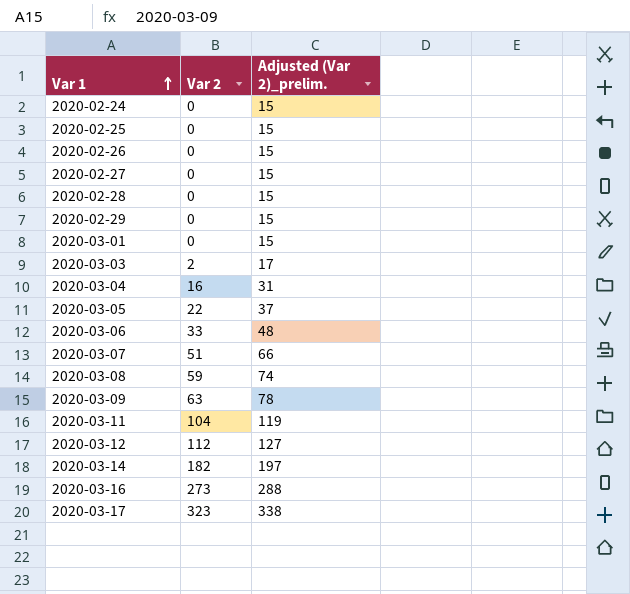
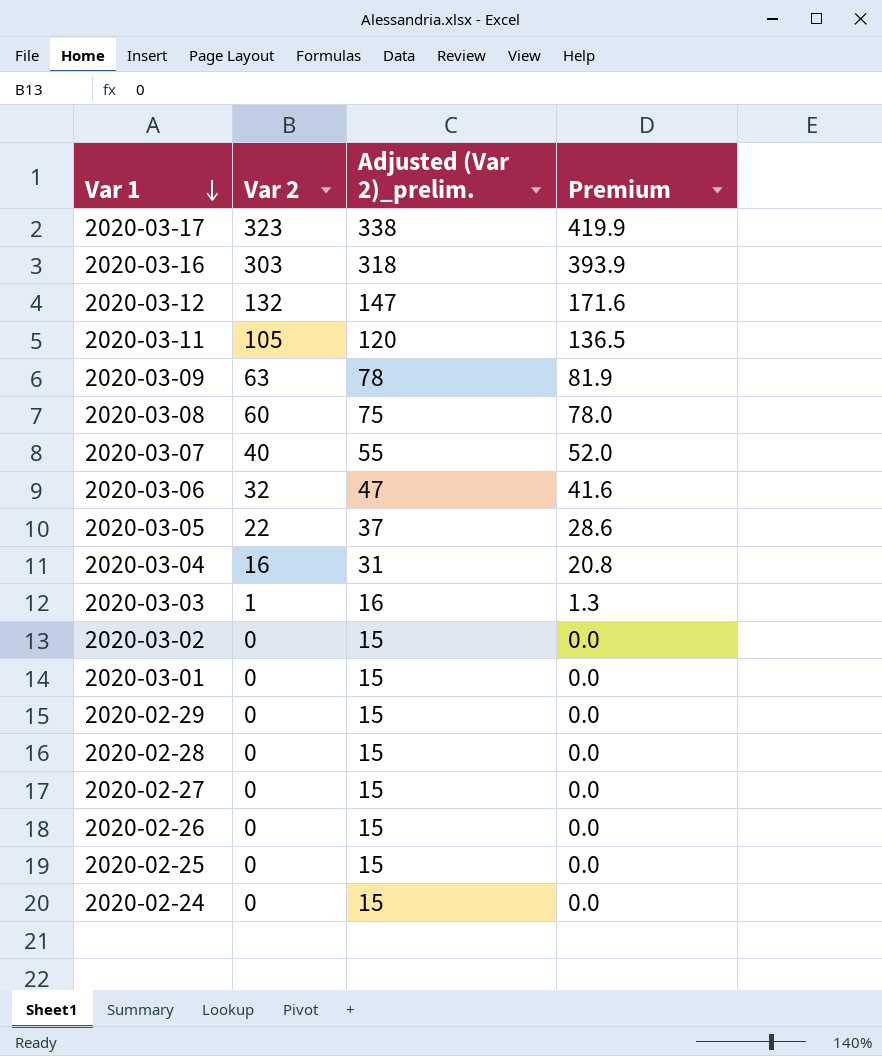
row order: Var 1 ascending -> Var 1 descending
column Premium | formula: none -> [Var 2] * 1.3
row 2020-03-14: 182 | 197 -> none
2020-03-16 | Var 2: 273 -> 303
2020-03-16 | Adjusted (Var 2)_prelim.: 288 -> 318
2020-03-12 | Var 2: 112 -> 132
2020-03-12 | Adjusted (Var 2)_prelim.: 127 -> 147
2020-03-11 | Var 2: 104 -> 105
2020-03-11 | Adjusted (Var 2)_prelim.: 119 -> 120
2020-03-08 | Var 2: 59 -> 60
2020-03-08 | Adjusted (Var 2)_prelim.: 74 -> 75
2020-03-07 | Var 2: 51 -> 40
2020-03-07 | Adjusted (Var 2)_prelim.: 66 -> 55
2020-03-06 | Var 2: 33 -> 32
2020-03-06 | Adjusted (Var 2)_prelim.: 48 -> 47
2020-03-03 | Var 2: 2 -> 1
2020-03-03 | Adjusted (Var 2)_prelim.: 17 -> 16
row 2020-03-02: none -> 0 | 15 | 0.0

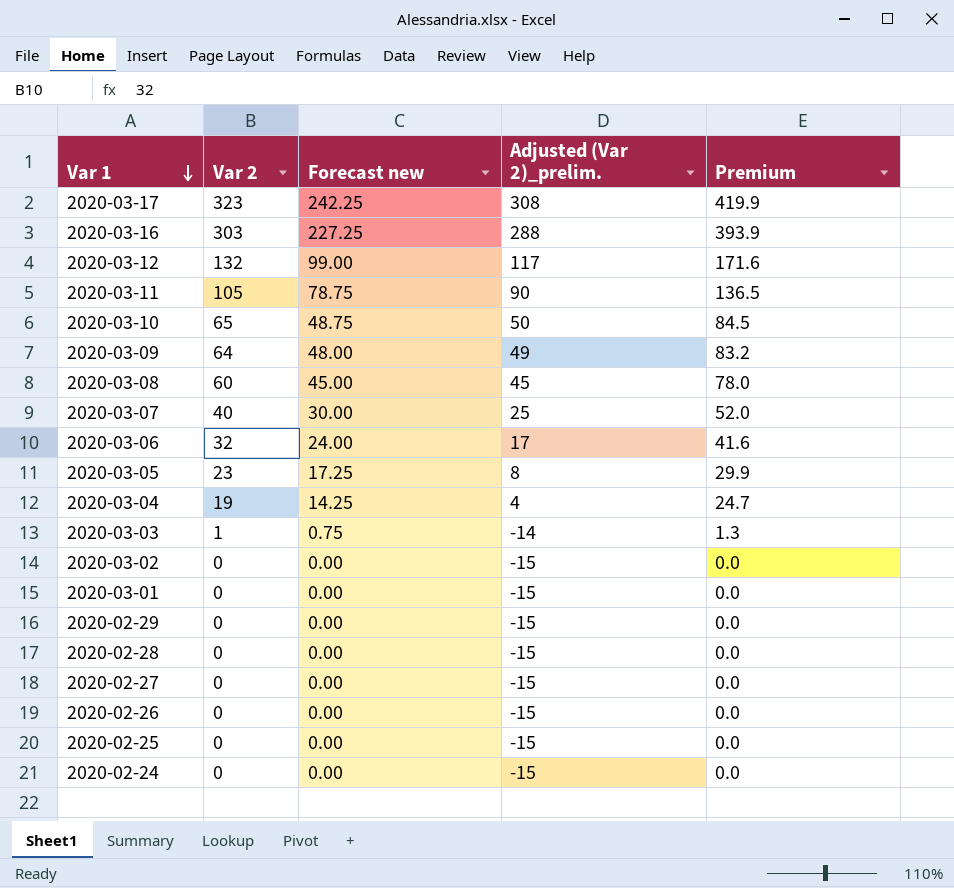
column Forecast new | formula: none -> [Var 2] * 0.75
column Adjusted (Var 2)_prelim. | formula: [Var 2] + 15 -> [Var 2] - 15
row 2020-03-10: none -> 65 | 48.75 | 50 | 84.5
2020-03-09 | Var 2: 63 -> 64
2020-03-09 | Premium: 81.9 -> 83.2
2020-03-05 | Var 2: 22 -> 23
2020-03-05 | Premium: 28.6 -> 29.9
2020-03-04 | Var 2: 16 -> 19
2020-03-04 | Premium: 20.8 -> 24.7

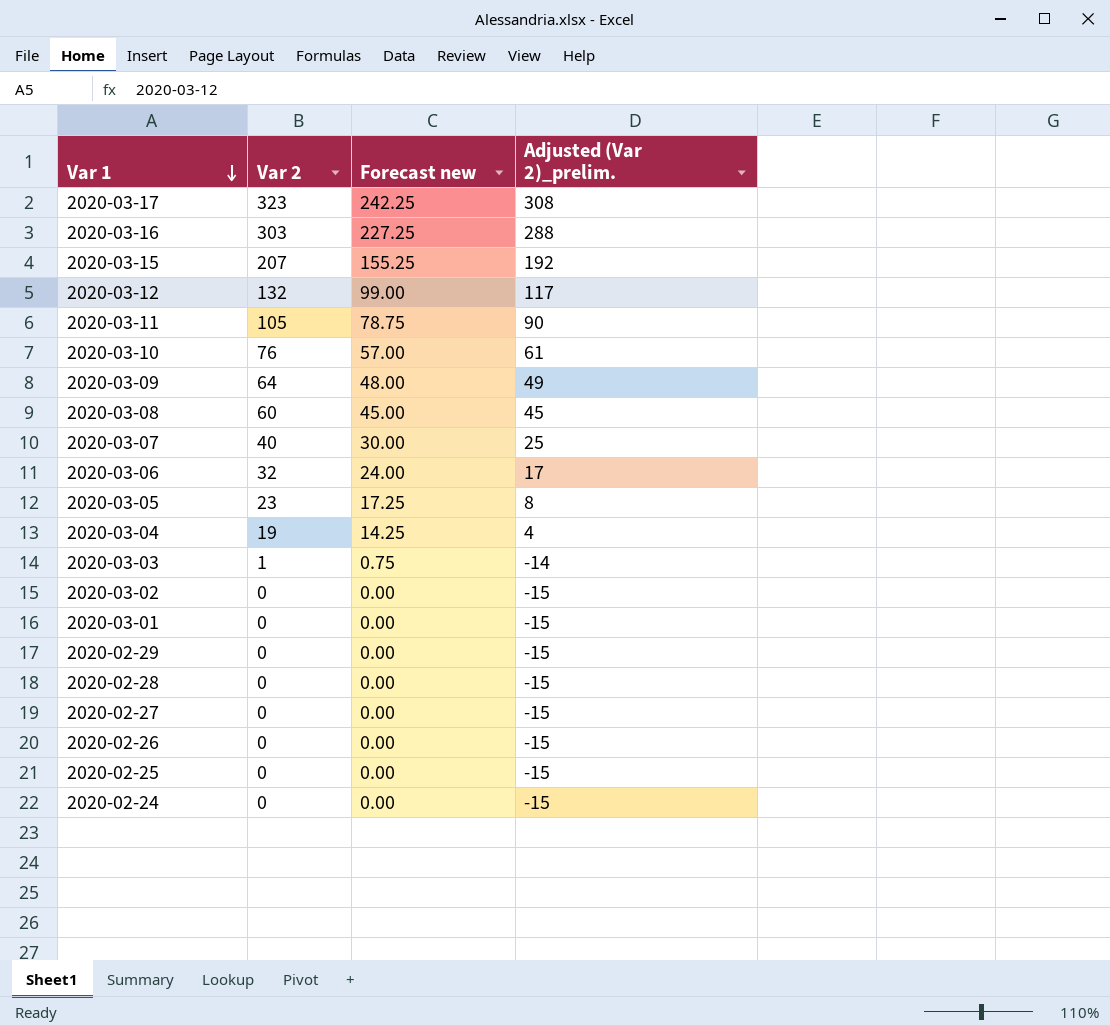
column Premium | formula: [Var 2] * 1.3 -> none
row 2020-03-15: none -> 207 | 155.25 | 192
2020-03-10 | Var 2: 65 -> 76
2020-03-10 | Forecast new: 48.75 -> 57.00
2020-03-10 | Adjusted (Var 2)_prelim.: 50 -> 61

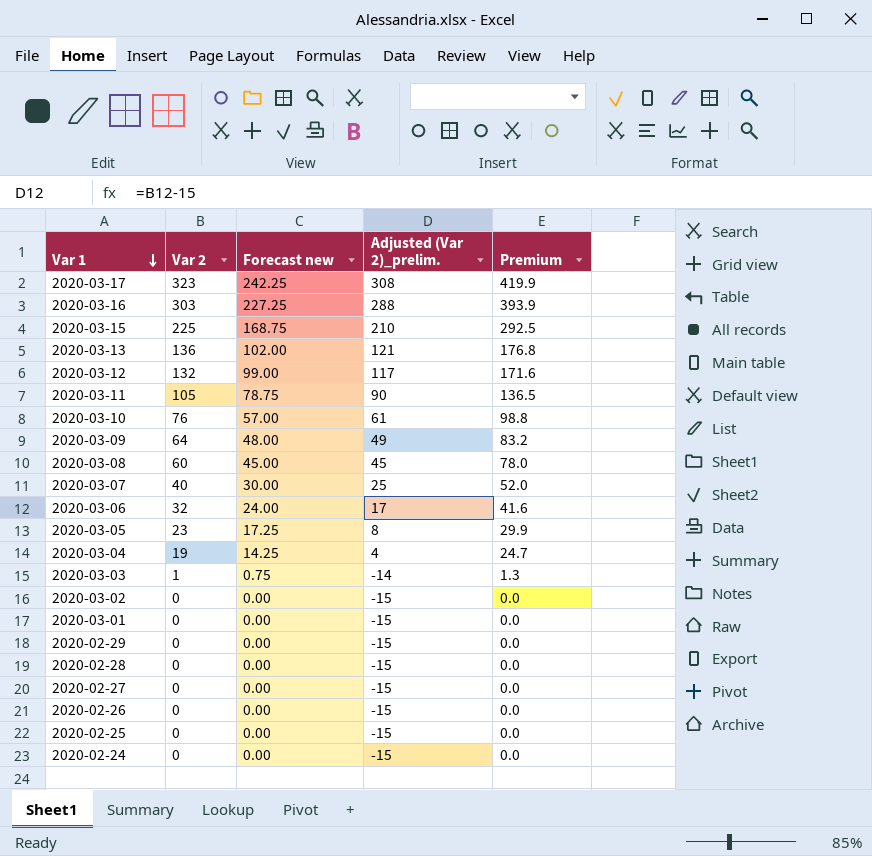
column Premium | formula: none -> [Var 2] * 1.3
2020-03-15 | Var 2: 207 -> 225
2020-03-15 | Forecast new: 155.25 -> 168.75
2020-03-15 | Adjusted (Var 2)_prelim.: 192 -> 210
row 2020-03-13: none -> 136 | 102.00 | 121 | 176.8

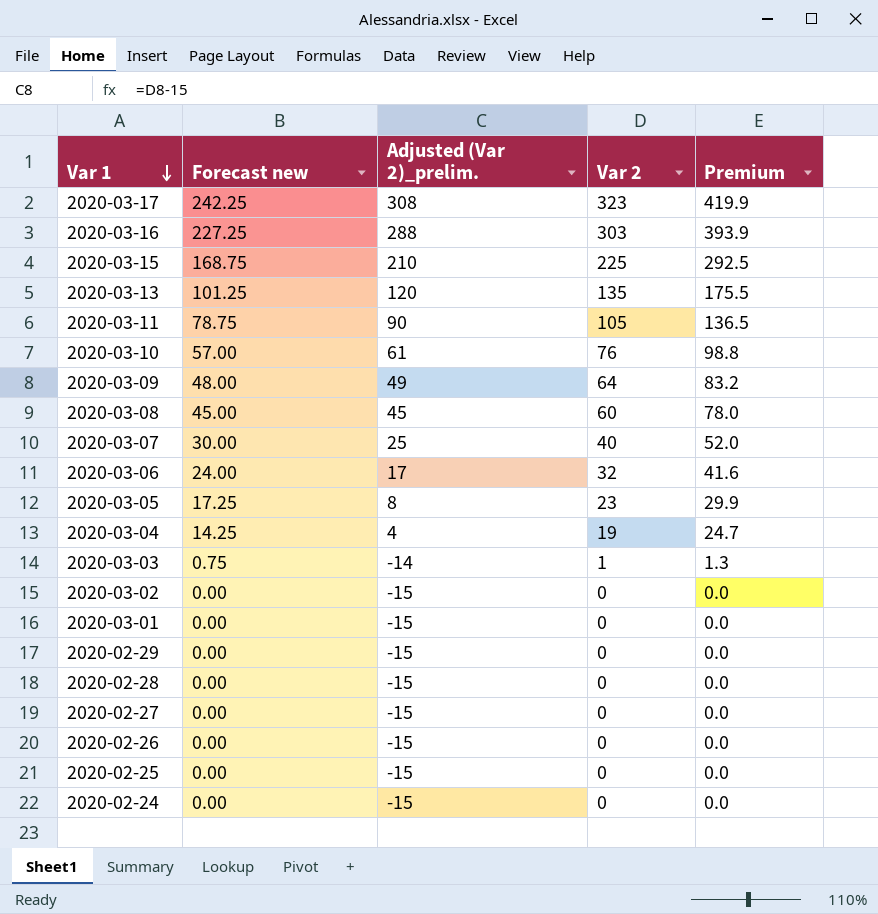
column Var 2 | position: 2 -> 4
row 2020-03-12: 132 | 99.00 | 117 | 171.6 -> none
2020-03-13 | Forecast new: 102.00 -> 101.25
2020-03-13 | Adjusted (Var 2)_prelim.: 121 -> 120
2020-03-13 | Var 2: 136 -> 135
2020-03-13 | Premium: 176.8 -> 175.5

